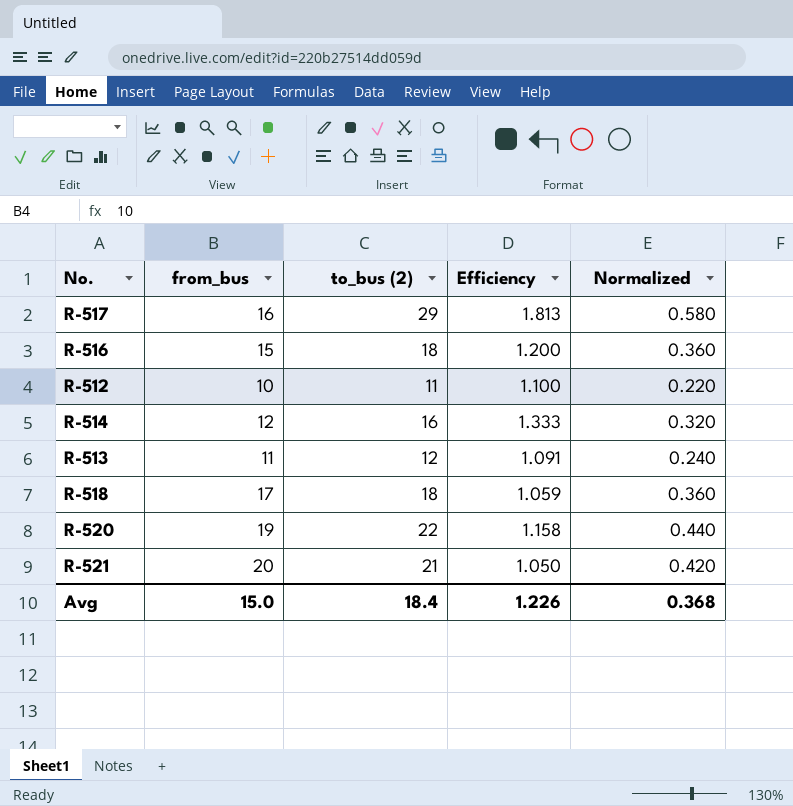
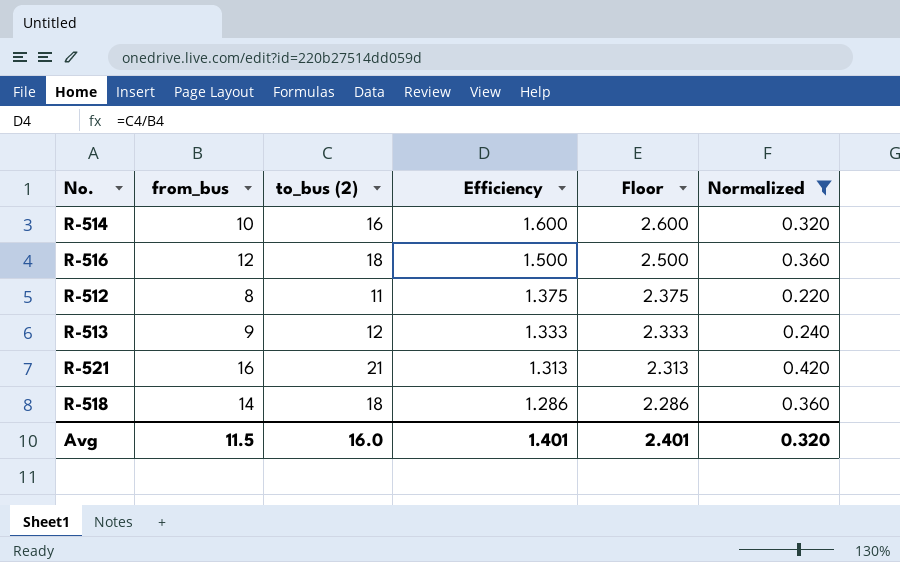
filter: none -> Normalized <= 0.420
row order: none -> Efficiency descending
column Floor | formula: none -> [Efficiency] + 1
R-514 | from_bus: 12 -> 10
R-514 | Efficiency: 1.333 -> 1.600
R-516 | from_bus: 15 -> 12
R-516 | Efficiency: 1.200 -> 1.500
R-512 | from_bus: 10 -> 8
R-512 | Efficiency: 1.100 -> 1.375
R-513 | from_bus: 11 -> 9
R-513 | Efficiency: 1.091 -> 1.333
R-521 | from_bus: 20 -> 16
R-521 | Efficiency: 1.050 -> 1.313
R-518 | from_bus: 17 -> 14
R-518 | Efficiency: 1.059 -> 1.286
Avg | from_bus: 15.0 -> 11.5
Avg | to_bus (2): 18.4 -> 16.0
Avg | Efficiency: 1.226 -> 1.401
Avg | Normalized: 0.368 -> 0.320

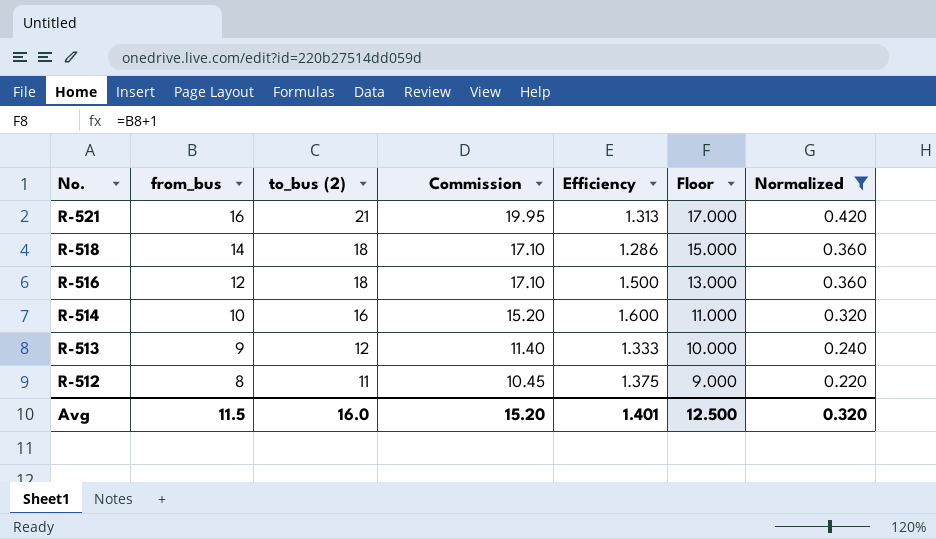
row order: Efficiency descending -> No. descending
column Commission | formula: none -> [to_bus (2)] * 0.95
column Floor | formula: [Efficiency] + 1 -> [from_bus] + 1
Avg | Floor: 2.401 -> 12.500

